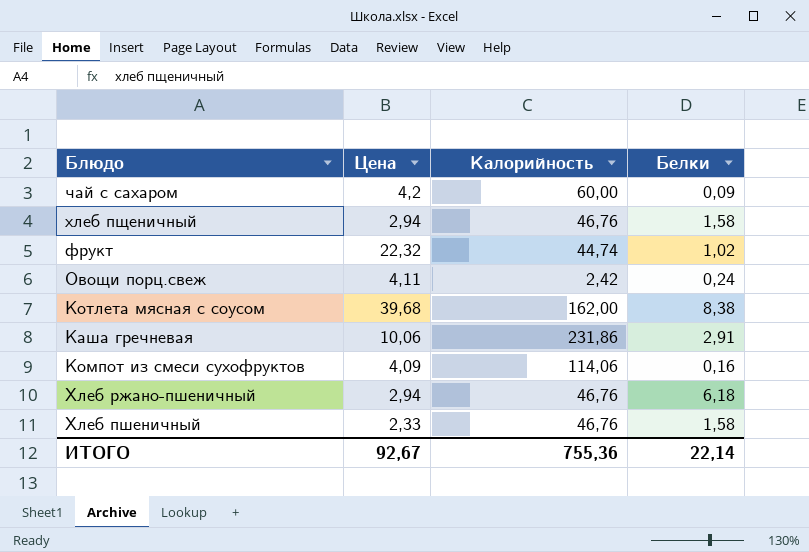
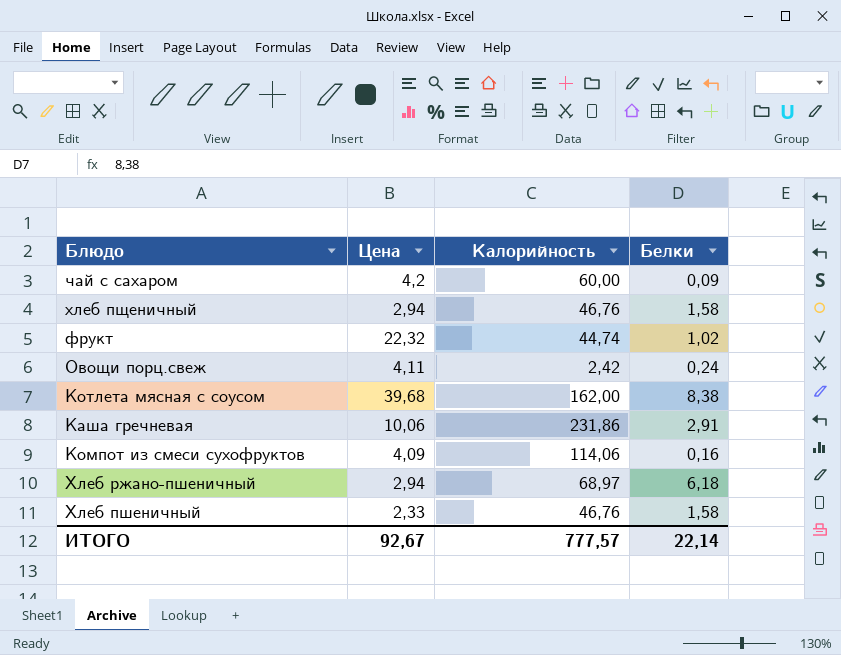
Хлеб ржано-пшеничный | Калорийность: 46,76 -> 68,97
ИТОГО | Калорийность: 755,36 -> 777,57

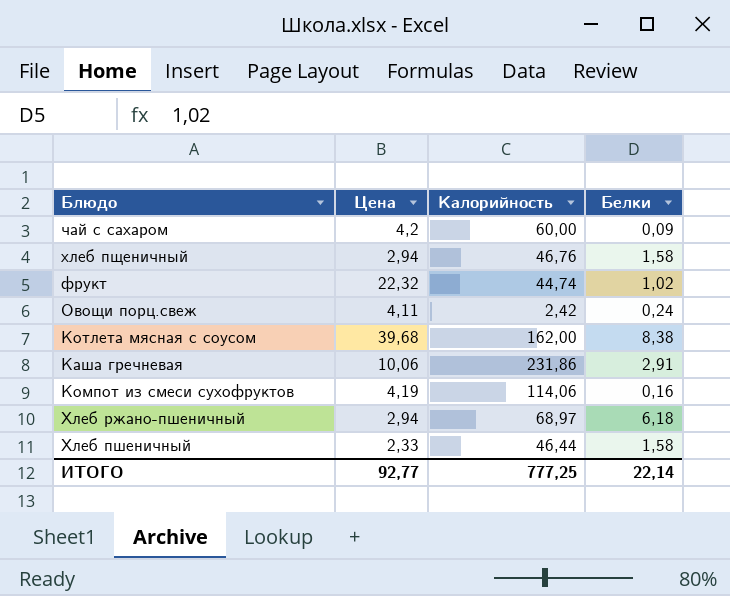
Компот из смеси сухофруктов | Цена: 4,09 -> 4,19
Хлеб пшеничный | Калорийность: 46,76 -> 46,44
ИТОГО | Цена: 92,67 -> 92,77
ИТОГО | Калорийность: 777,57 -> 777,25

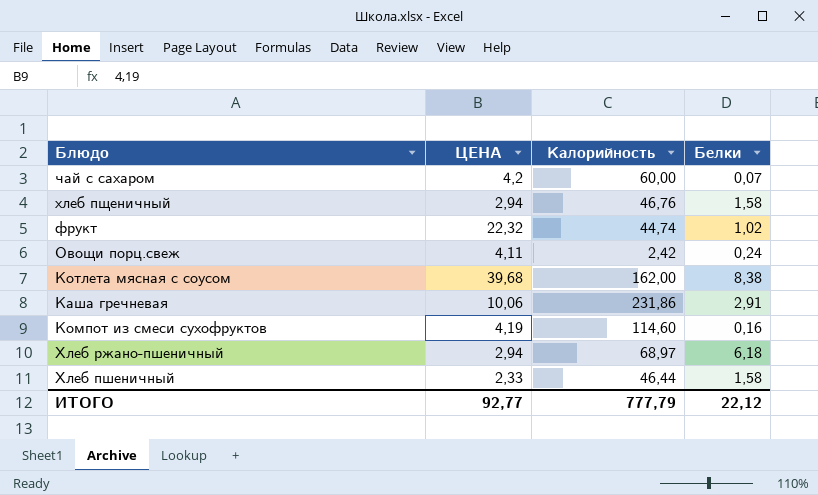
column name: Цена -> ЦЕНА
чай с сахаром | Белки: 0,09 -> 0,07
Компот из смеси сухофруктов | Калорийность: 114,06 -> 114,60
ИТОГО | Калорийность: 777,25 -> 777,79
ИТОГО | Белки: 22,14 -> 22,12

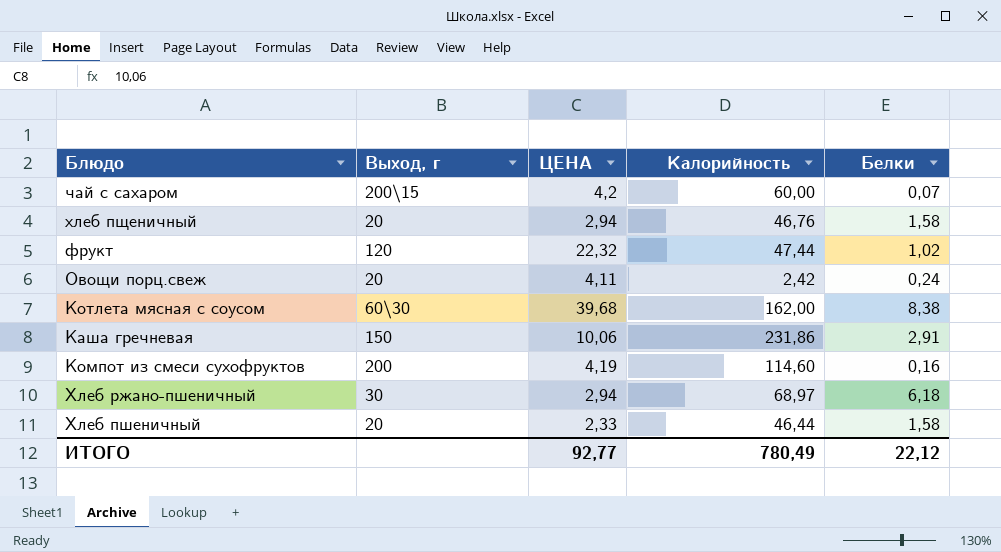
column Выход, г | position: none -> 2
фрукт | Калорийность: 44,74 -> 47,44
ИТОГО | Калорийность: 777,79 -> 780,49

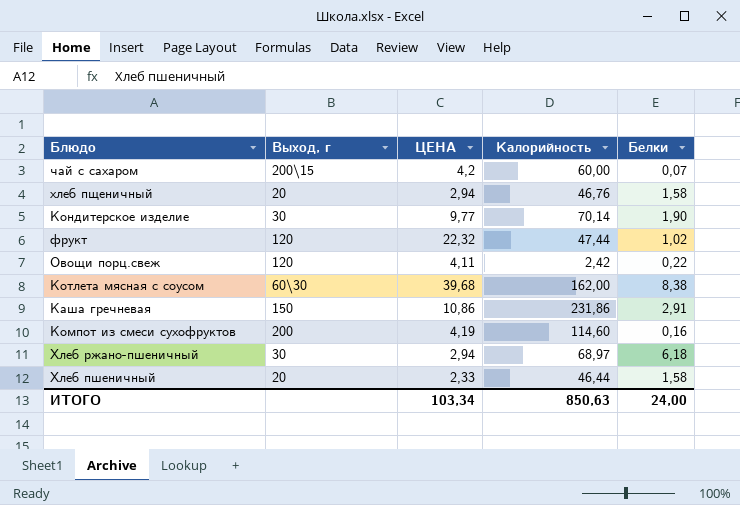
row Кондитерское изделие: none -> 30 | 9,77 | 70,14 | 1,90
Овощи порц.свеж | Выход, г: 20 -> 120
Овощи порц.свеж | Белки: 0,24 -> 0,22
Каша гречневая | ЦЕНА: 10,06 -> 10,86
ИТОГО | ЦЕНА: 92,77 -> 103,34
ИТОГО | Калорийность: 780,49 -> 850,63
ИТОГО | Белки: 22,12 -> 24,00

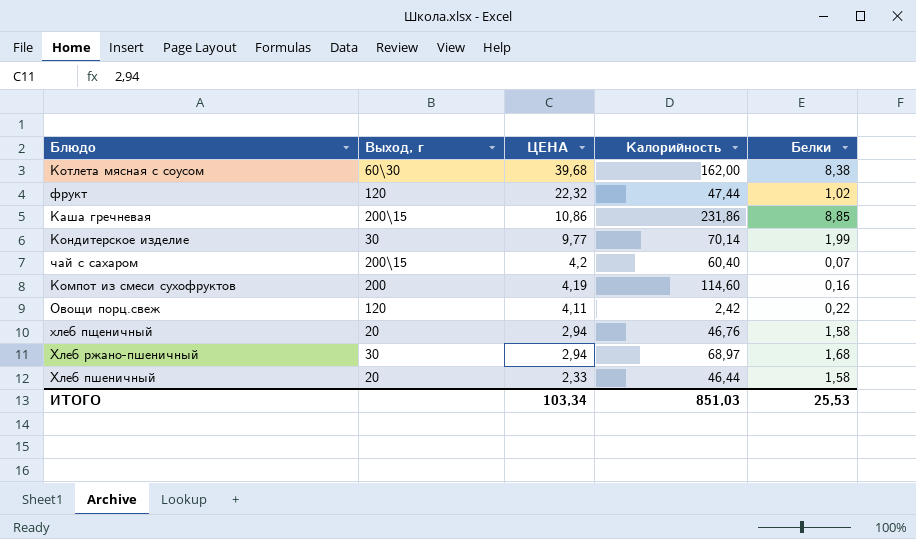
row order: none -> ЦЕНА descending
Каша гречневая | Выход, г: 150 -> 200\15
Каша гречневая | Белки: 2,91 -> 8,85
Кондитерское изделие | Белки: 1,90 -> 1,99
чай с сахаром | Калорийность: 60,00 -> 60,40
Хлеб ржано-пшеничный | Белки: 6,18 -> 1,68
ИТОГО | Калорийность: 850,63 -> 851,03
ИТОГО | Белки: 24,00 -> 25,53

